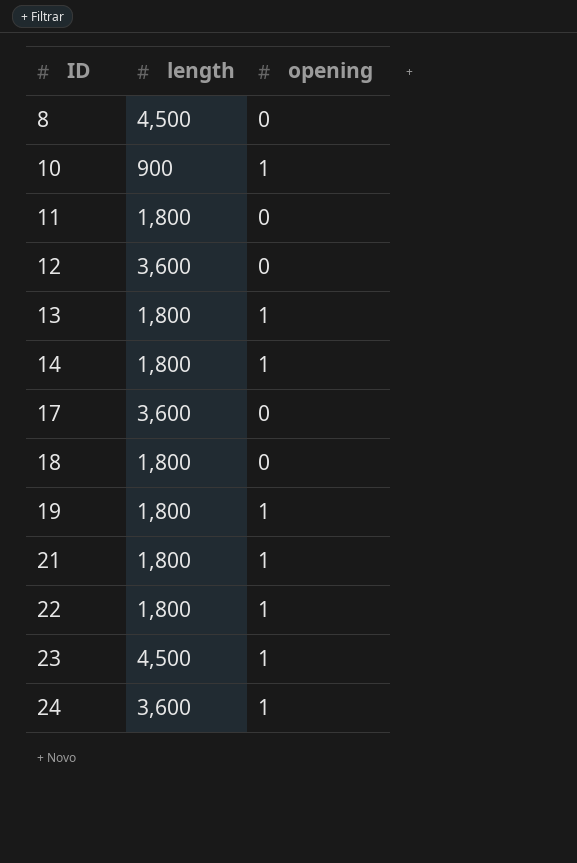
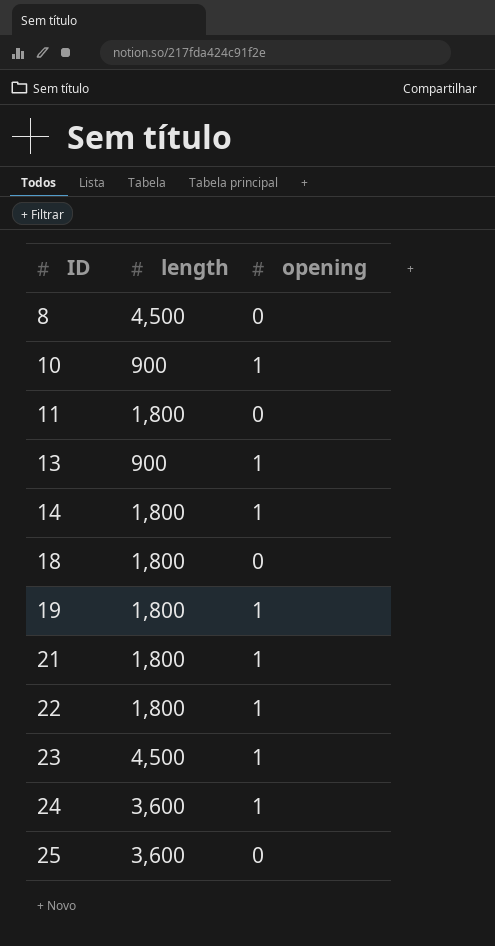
row 12: 3,600 | 0 -> none
row 17: 3,600 | 0 -> none
13 | length: 1,800 -> 900
row 25: none -> 3,600 | 0

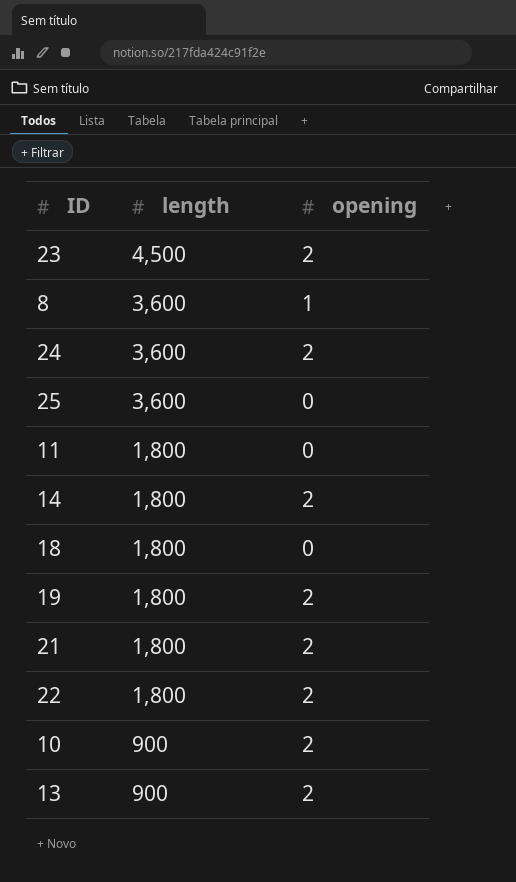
row order: ID ascending -> length descending
23 | opening: 1 -> 2
8 | length: 4,500 -> 3,600
8 | opening: 0 -> 1
24 | opening: 1 -> 2
14 | opening: 1 -> 2
19 | opening: 1 -> 2
21 | opening: 1 -> 2
22 | opening: 1 -> 2
10 | opening: 1 -> 2
13 | opening: 1 -> 2

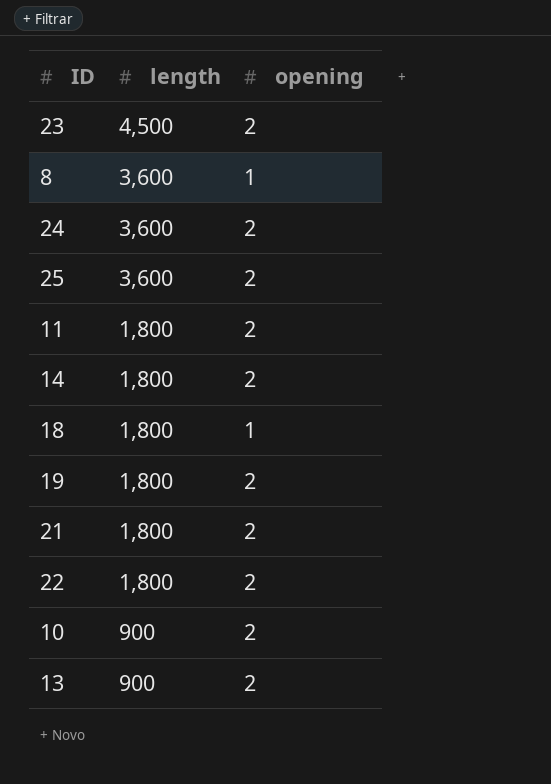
25 | opening: 0 -> 2
11 | opening: 0 -> 2
18 | opening: 0 -> 1

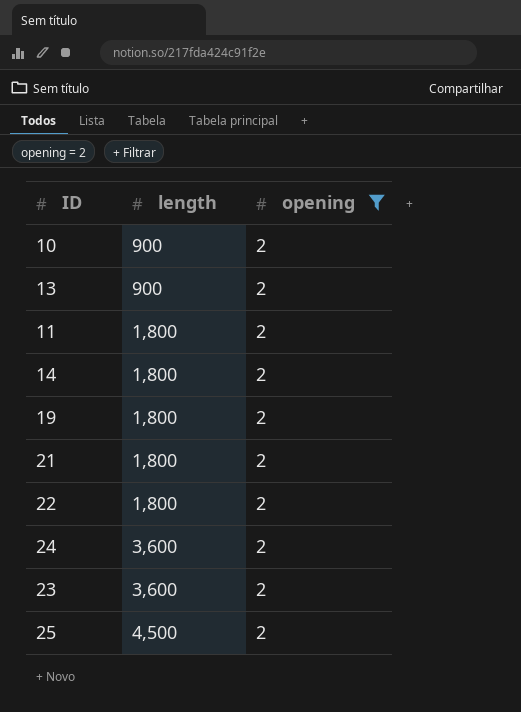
filter: none -> opening = 2
row order: length descending -> length ascending
23 | length: 4,500 -> 3,600
25 | length: 3,600 -> 4,500

